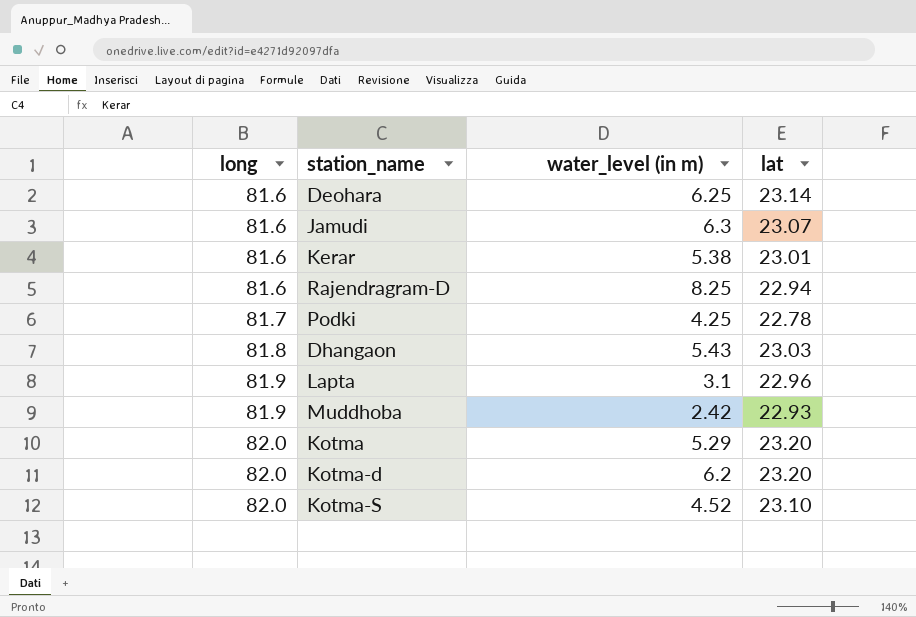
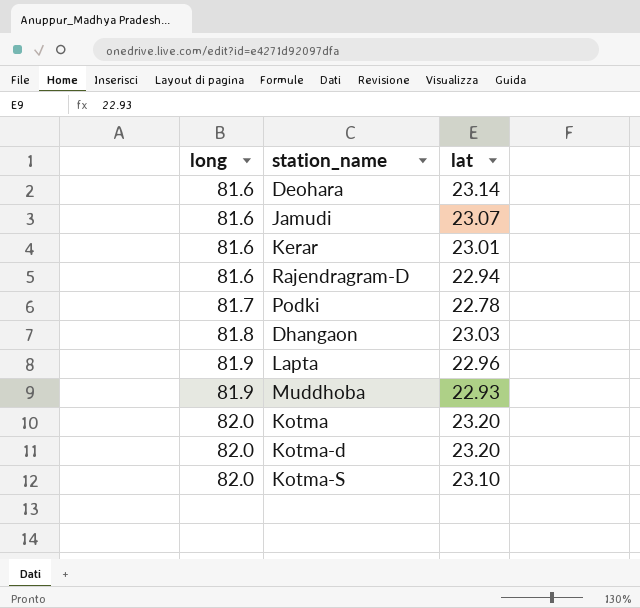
column water_level (in m) | position: 3 -> none

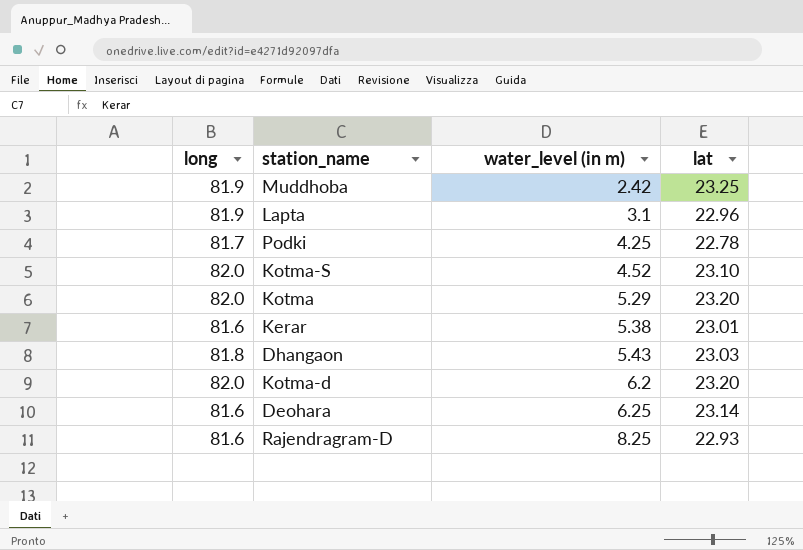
row order: long ascending -> water_level (in m) ascending
column water_level (in m) | position: none -> 3
row Jamudi: 81.6 | 23.07 -> none
Muddhoba | lat: 22.93 -> 23.25
Rajendragram-D | lat: 22.94 -> 22.93

